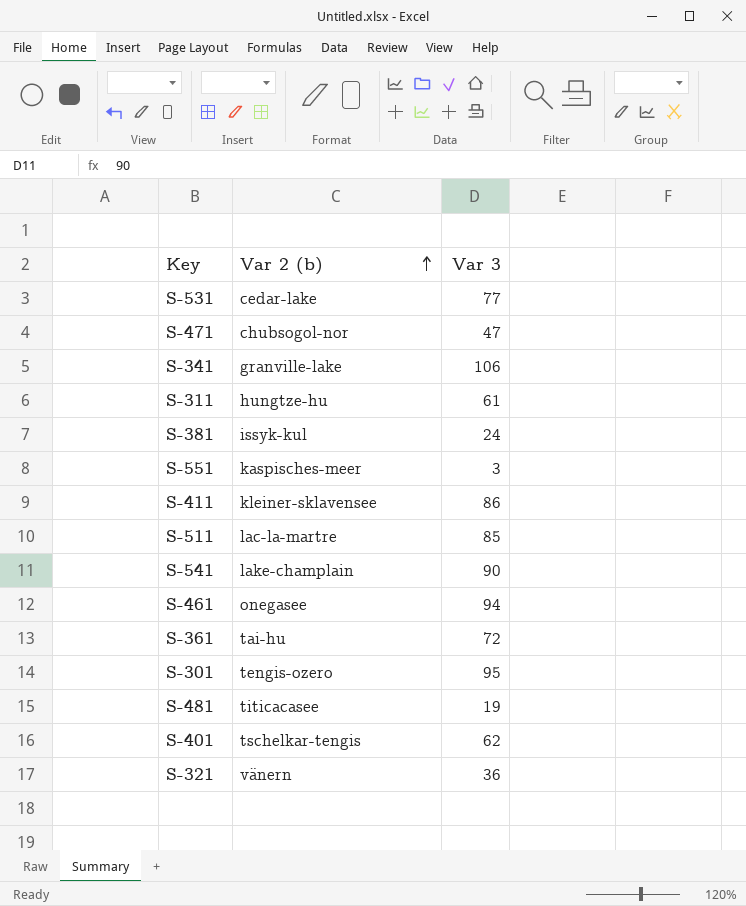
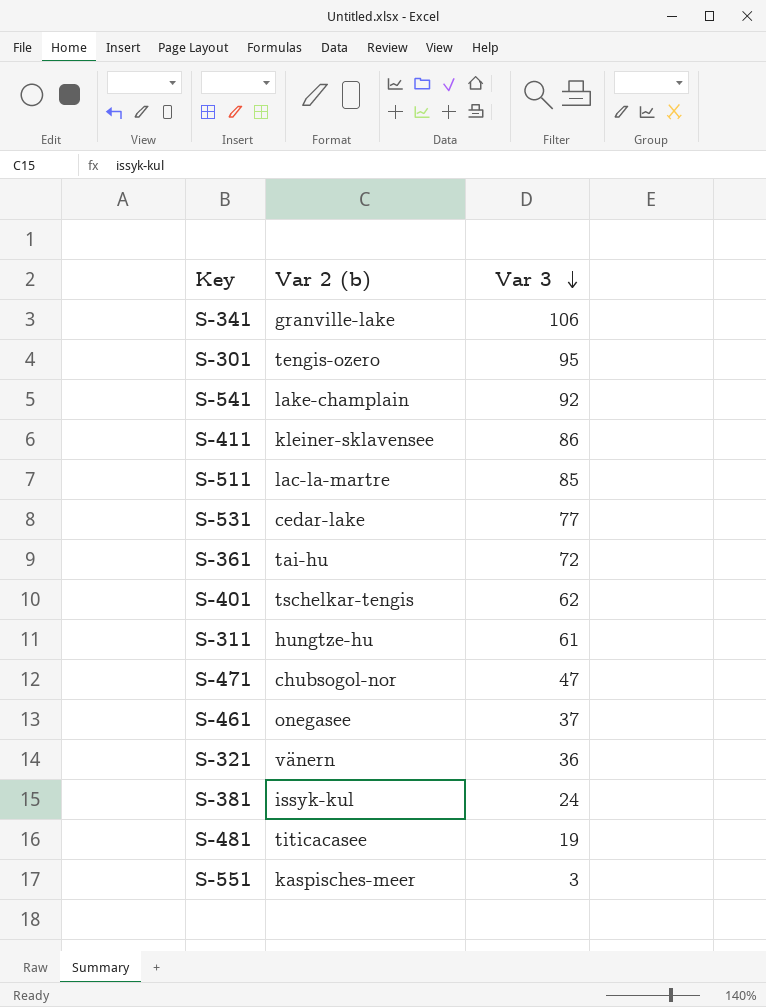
row order: Var 2 (b) ascending -> Var 3 descending
S-541 | Var 3: 90 -> 92
S-461 | Var 3: 94 -> 37

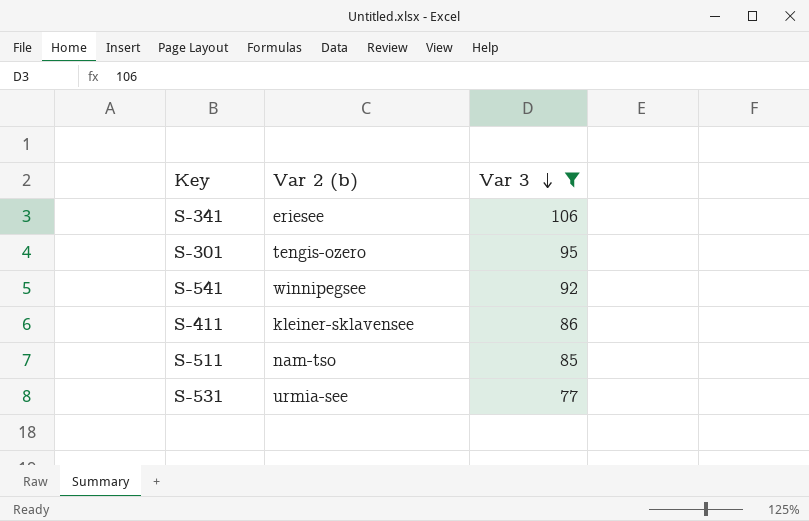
filter: none -> Var 3 >= 77
S-341 | Var 2 (b): granville-lake -> eriesee
S-541 | Var 2 (b): lake-champlain -> winnipegsee
S-511 | Var 2 (b): lac-la-martre -> nam-tso
S-531 | Var 2 (b): cedar-lake -> urmia-see

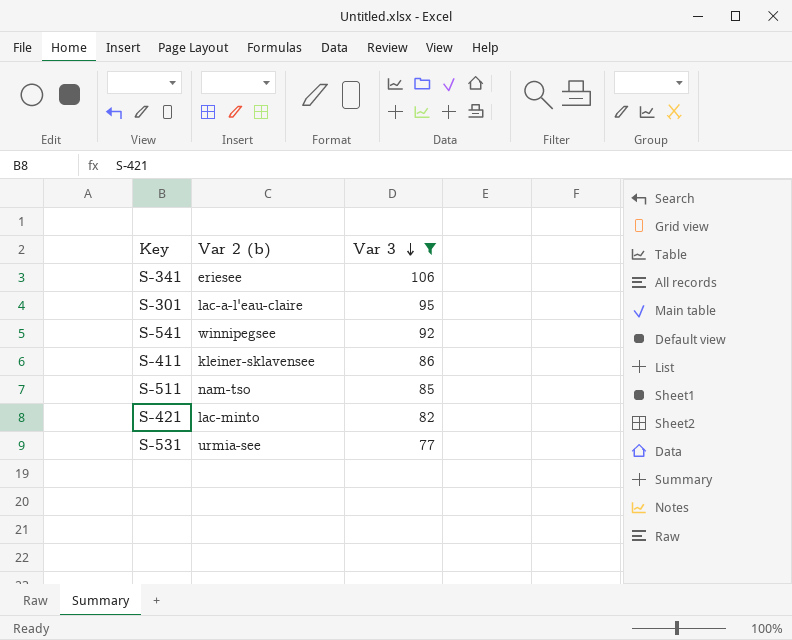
S-301 | Var 2 (b): tengis-ozero -> lac-a-l'eau-claire
row S-421: none -> lac-minto | 82

